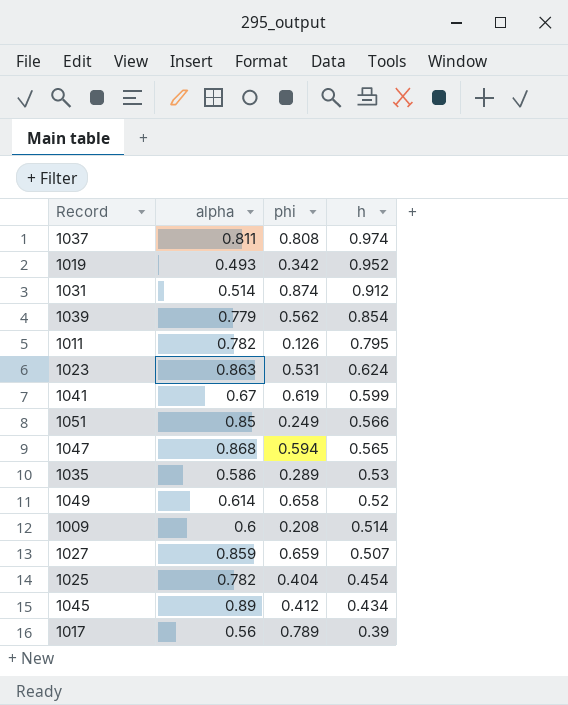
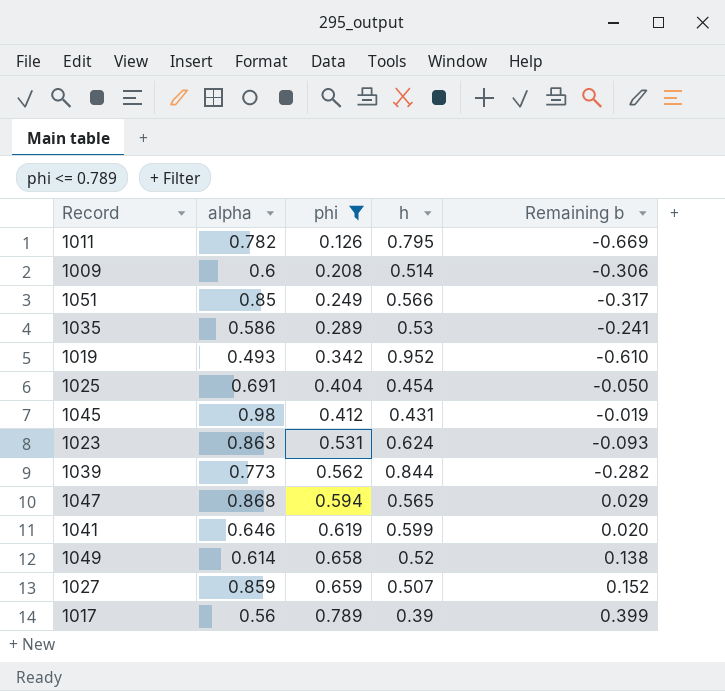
filter: none -> phi <= 0.789
row order: h descending -> phi ascending
column Remaining b | formula: none -> [phi] - [h]
1025 | alpha: 0.782 -> 0.691
1045 | alpha: 0.89 -> 0.98
1045 | h: 0.434 -> 0.431
1039 | alpha: 0.779 -> 0.773
1039 | h: 0.854 -> 0.844
1041 | alpha: 0.67 -> 0.646

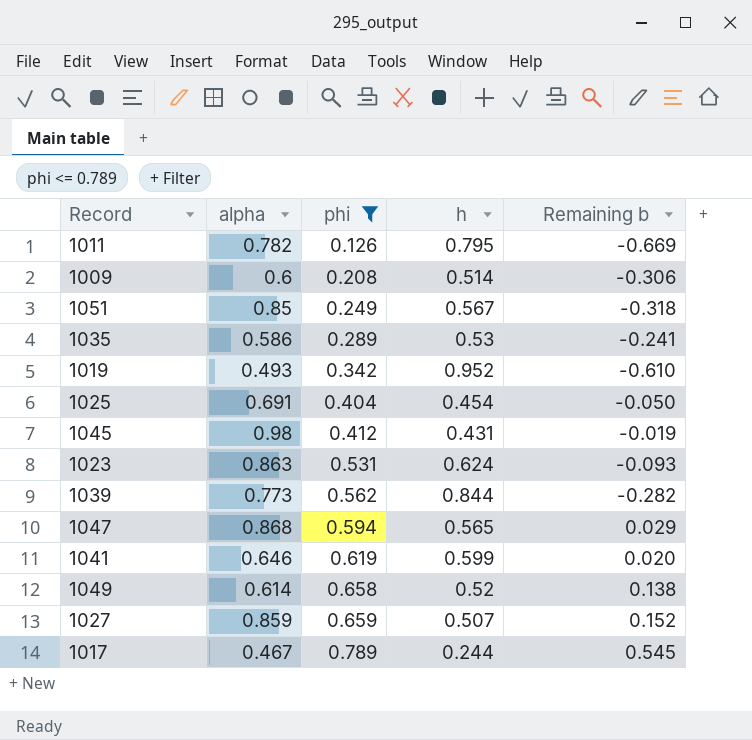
1051 | h: 0.566 -> 0.567
1051 | Remaining b: -0.317 -> -0.318
1017 | alpha: 0.56 -> 0.467
1017 | h: 0.39 -> 0.244
1017 | Remaining b: 0.399 -> 0.545

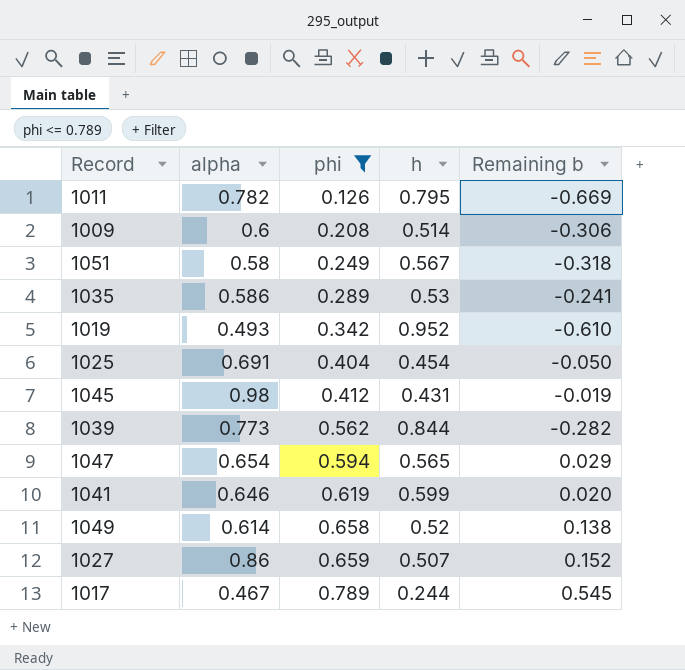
row 1023: 0.863 | 0.531 | 0.624 | -0.093 -> none
1051 | alpha: 0.85 -> 0.58
1047 | alpha: 0.868 -> 0.654
1027 | alpha: 0.859 -> 0.86

